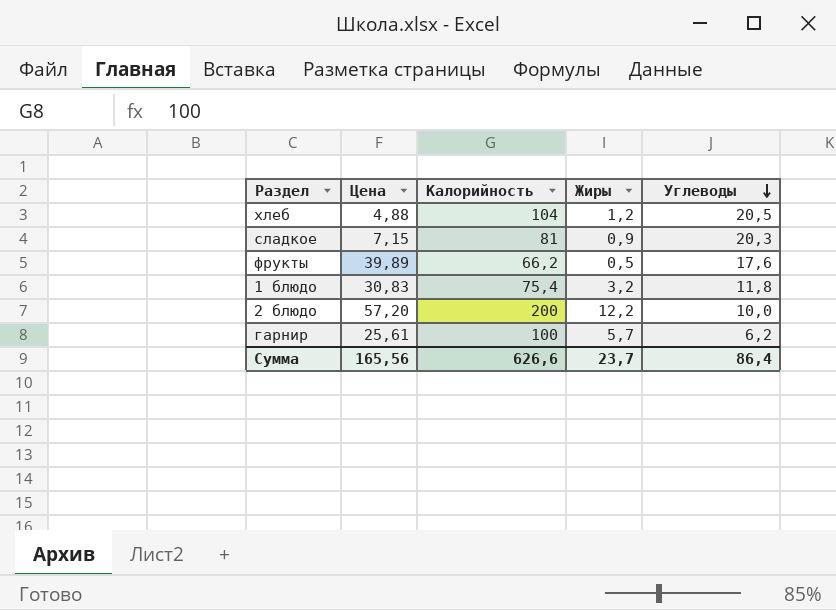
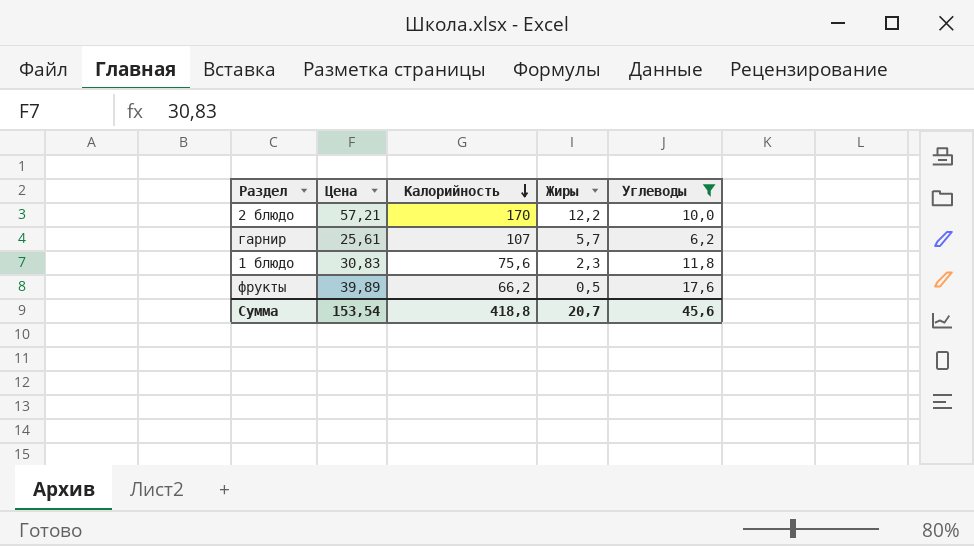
filter: none -> Углеводы <= 17,6
row order: Углеводы descending -> Калорийность descending
2 блюдо | Цена: 57,20 -> 57,21
2 блюдо | Калорийность: 200 -> 170
гарнир | Калорийность: 100 -> 107
1 блюдо | Калорийность: 75,4 -> 75,6
1 блюдо | Жиры: 3,2 -> 2,3
Сумма | Цена: 165,56 -> 153,54
Сумма | Калорийность: 626,6 -> 418,8
Сумма | Жиры: 23,7 -> 20,7
Сумма | Углеводы: 86,4 -> 45,6

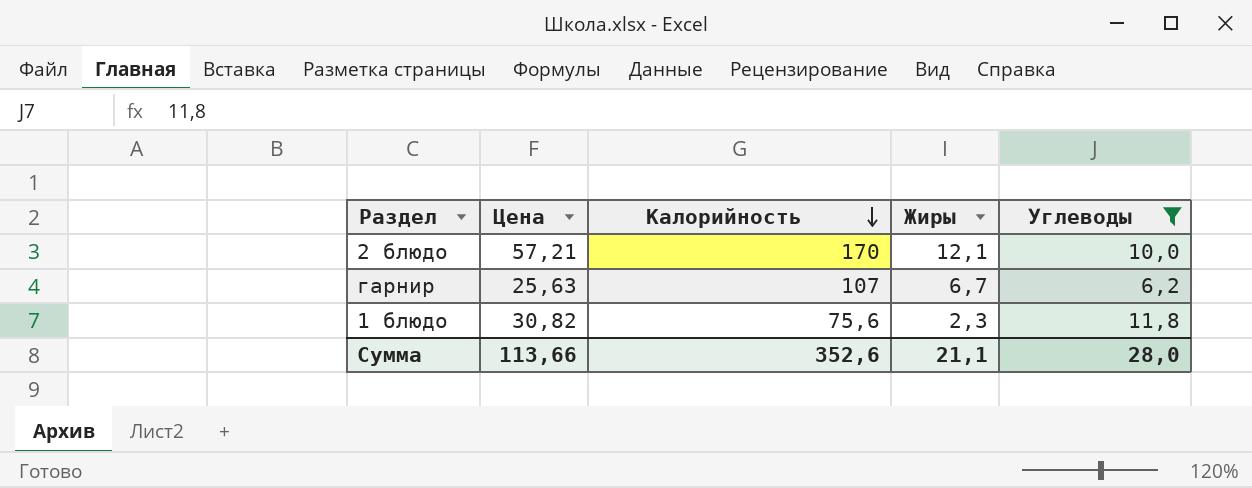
row фрукты: 39,89 | 66,2 | 0,5 | 17,6 -> none
2 блюдо | Жиры: 12,2 -> 12,1
гарнир | Цена: 25,61 -> 25,63
гарнир | Жиры: 5,7 -> 6,7
1 блюдо | Цена: 30,83 -> 30,82
Сумма | Цена: 153,54 -> 113,66
Сумма | Калорийность: 418,8 -> 352,6
Сумма | Жиры: 20,7 -> 21,1
Сумма | Углеводы: 45,6 -> 28,0

